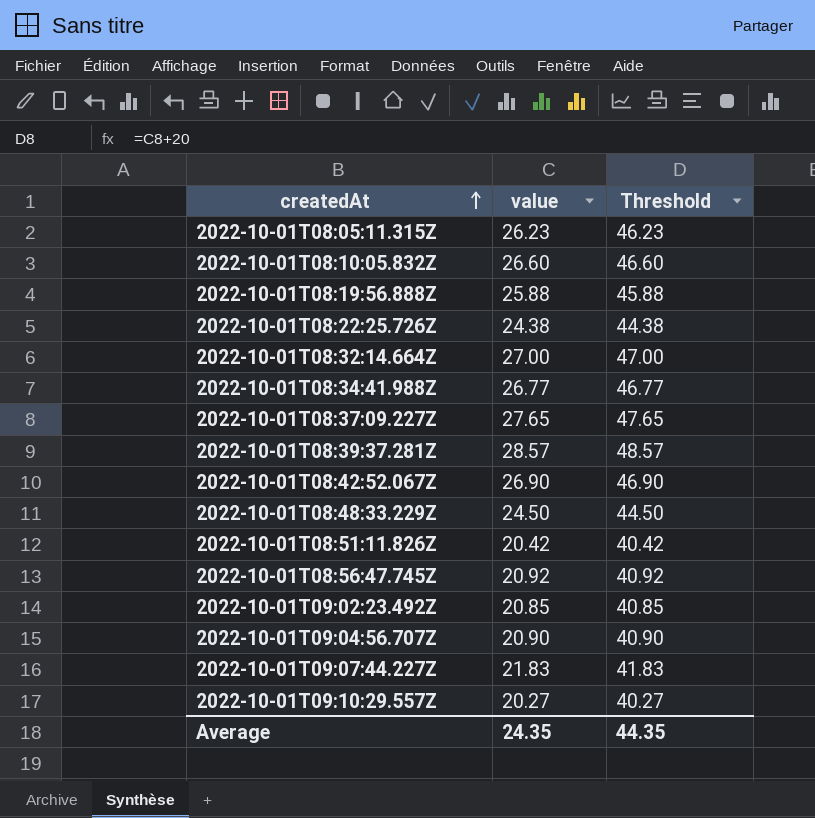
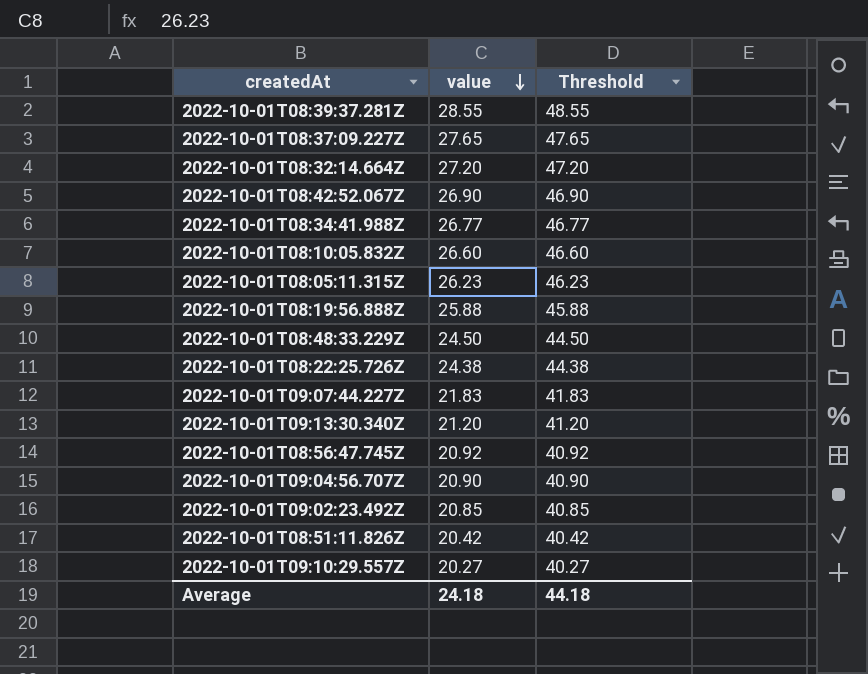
row order: createdAt ascending -> value descending
2022-10-01T08:39:37.281Z | value: 28.57 -> 28.55
2022-10-01T08:39:37.281Z | Threshold: 48.57 -> 48.55
2022-10-01T08:32:14.664Z | value: 27.00 -> 27.20
2022-10-01T08:32:14.664Z | Threshold: 47.00 -> 47.20
row 2022-10-01T09:13:30.340Z: none -> 21.20 | 41.20
Average | value: 24.35 -> 24.18
Average | Threshold: 44.35 -> 44.18

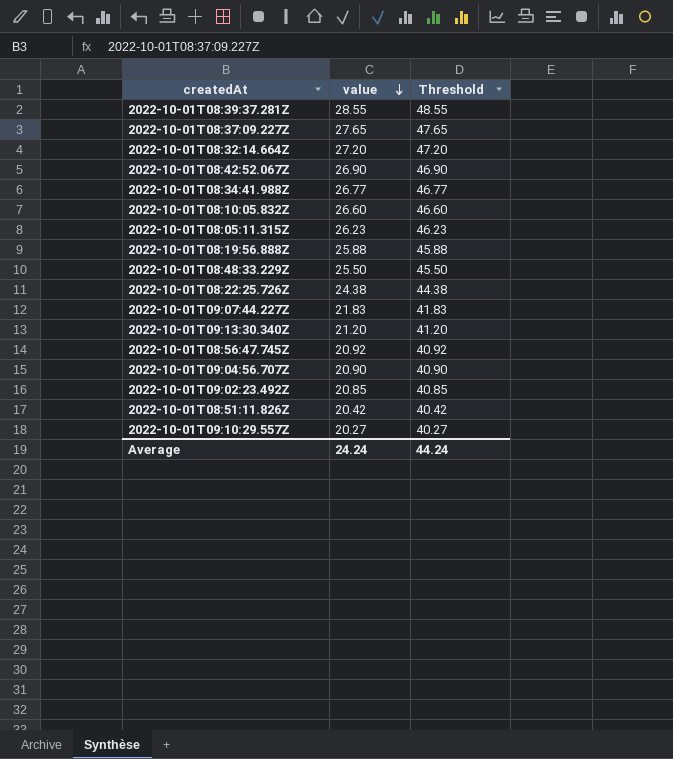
2022-10-01T08:48:33.229Z | value: 24.50 -> 25.50
2022-10-01T08:48:33.229Z | Threshold: 44.50 -> 45.50
Average | value: 24.18 -> 24.24
Average | Threshold: 44.18 -> 44.24

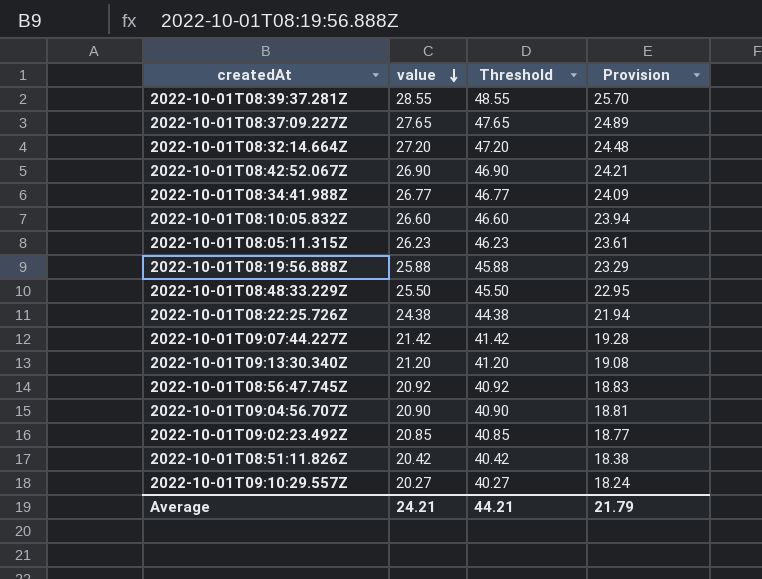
column Provision | formula: none -> [value] * 0.9
2022-10-01T09:07:44.227Z | value: 21.83 -> 21.42
2022-10-01T09:07:44.227Z | Threshold: 41.83 -> 41.42
Average | value: 24.24 -> 24.21
Average | Threshold: 44.24 -> 44.21

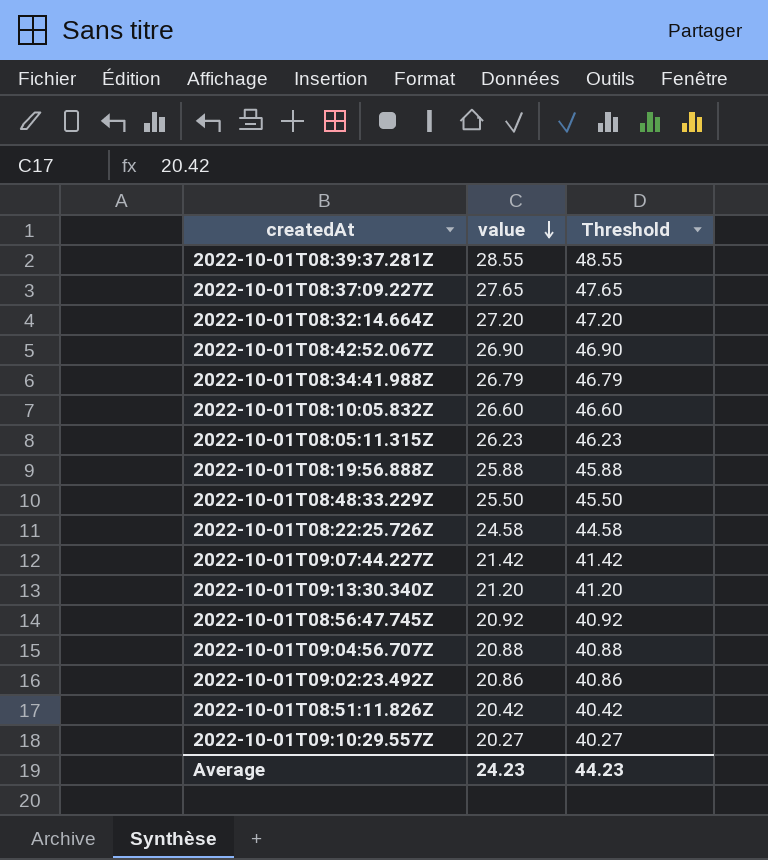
column Provision | formula: [value] * 0.9 -> none
2022-10-01T08:34:41.988Z | value: 26.77 -> 26.79
2022-10-01T08:34:41.988Z | Threshold: 46.77 -> 46.79
2022-10-01T08:22:25.726Z | value: 24.38 -> 24.58
2022-10-01T08:22:25.726Z | Threshold: 44.38 -> 44.58
2022-10-01T09:04:56.707Z | value: 20.90 -> 20.88
2022-10-01T09:04:56.707Z | Threshold: 40.90 -> 40.88
2022-10-01T09:02:23.492Z | value: 20.85 -> 20.86
2022-10-01T09:02:23.492Z | Threshold: 40.85 -> 40.86
Average | value: 24.21 -> 24.23
Average | Threshold: 44.21 -> 44.23

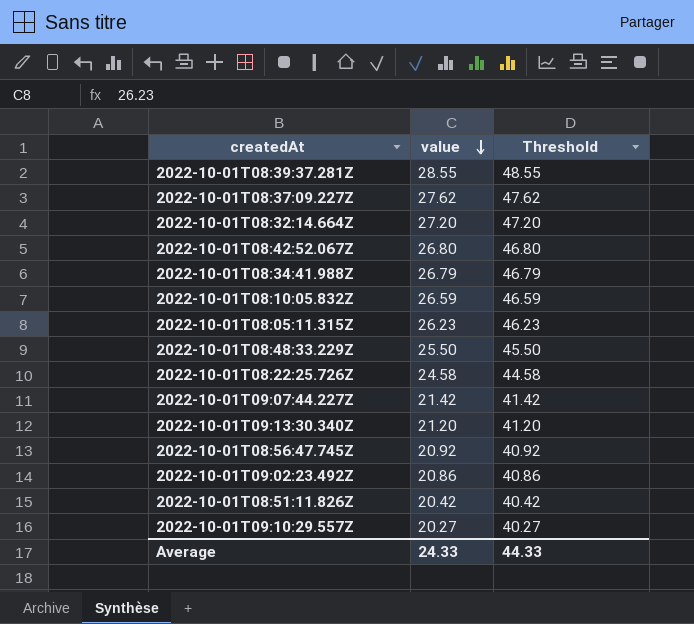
row 2022-10-01T08:19:56.888Z: 25.88 | 45.88 -> none
row 2022-10-01T09:04:56.707Z: 20.88 | 40.88 -> none
2022-10-01T08:37:09.227Z | value: 27.65 -> 27.62
2022-10-01T08:37:09.227Z | Threshold: 47.65 -> 47.62
2022-10-01T08:42:52.067Z | value: 26.90 -> 26.80
2022-10-01T08:42:52.067Z | Threshold: 46.90 -> 46.80
2022-10-01T08:10:05.832Z | value: 26.60 -> 26.59
2022-10-01T08:10:05.832Z | Threshold: 46.60 -> 46.59
Average | value: 24.23 -> 24.33
Average | Threshold: 44.23 -> 44.33

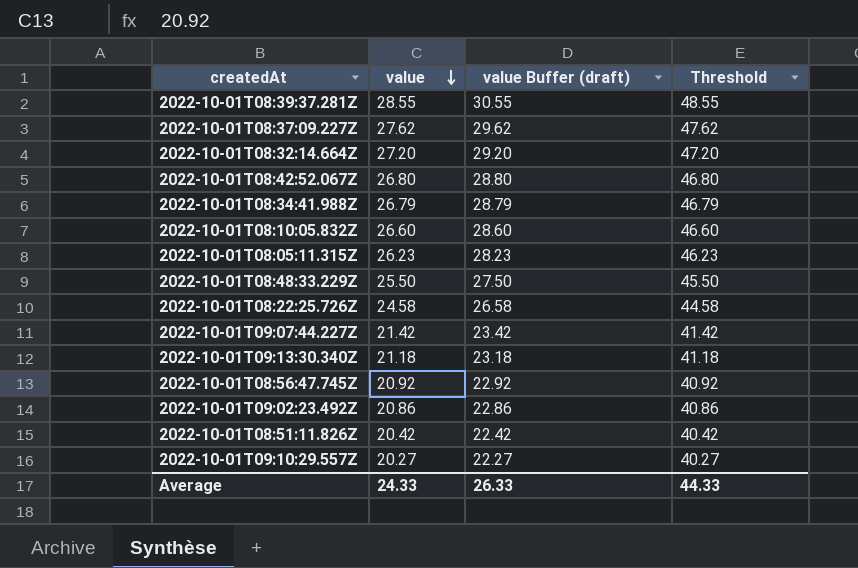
column value Buffer (draft) | formula: none -> [value] + 2
2022-10-01T08:10:05.832Z | value: 26.59 -> 26.60
2022-10-01T08:10:05.832Z | Threshold: 46.59 -> 46.60
2022-10-01T09:13:30.340Z | value: 21.20 -> 21.18
2022-10-01T09:13:30.340Z | Threshold: 41.20 -> 41.18

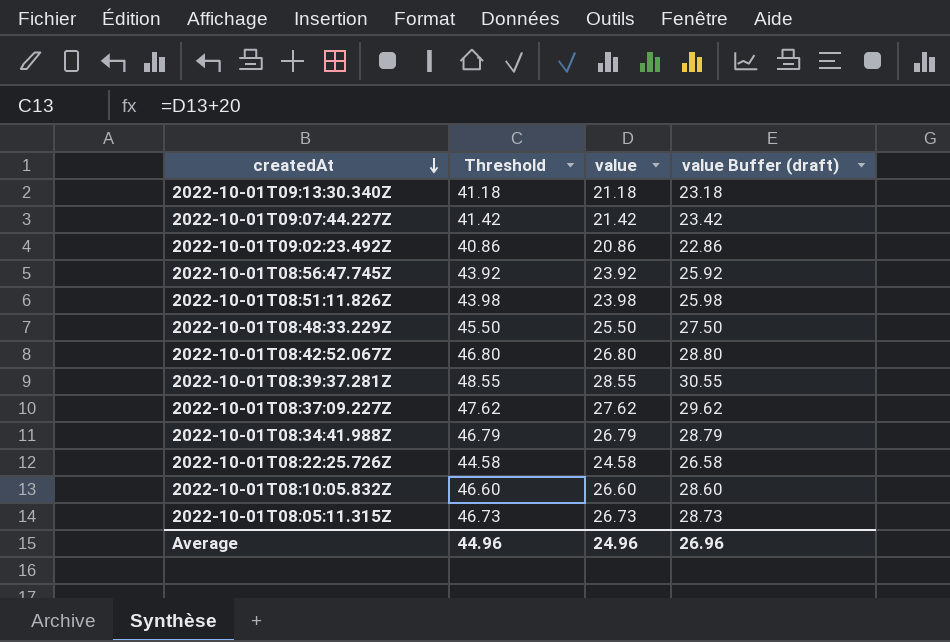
row order: value descending -> createdAt descending
column Threshold | position: 4 -> 2
row 2022-10-01T08:32:14.664Z: 27.20 | 29.20 | 47.20 -> none
row 2022-10-01T09:10:29.557Z: 20.27 | 22.27 | 40.27 -> none
2022-10-01T08:56:47.745Z | Threshold: 40.92 -> 43.92
2022-10-01T08:56:47.745Z | value: 20.92 -> 23.92
2022-10-01T08:56:47.745Z | value Buffer (draft): 22.92 -> 25.92
2022-10-01T08:51:11.826Z | Threshold: 40.42 -> 43.98
2022-10-01T08:51:11.826Z | value: 20.42 -> 23.98
2022-10-01T08:51:11.826Z | value Buffer (draft): 22.42 -> 25.98
2022-10-01T08:05:11.315Z | Threshold: 46.23 -> 46.73
2022-10-01T08:05:11.315Z | value: 26.23 -> 26.73
2022-10-01T08:05:11.315Z | value Buffer (draft): 28.23 -> 28.73
Average | Threshold: 44.33 -> 44.96
Average | value: 24.33 -> 24.96
Average | value Buffer (draft): 26.33 -> 26.96

